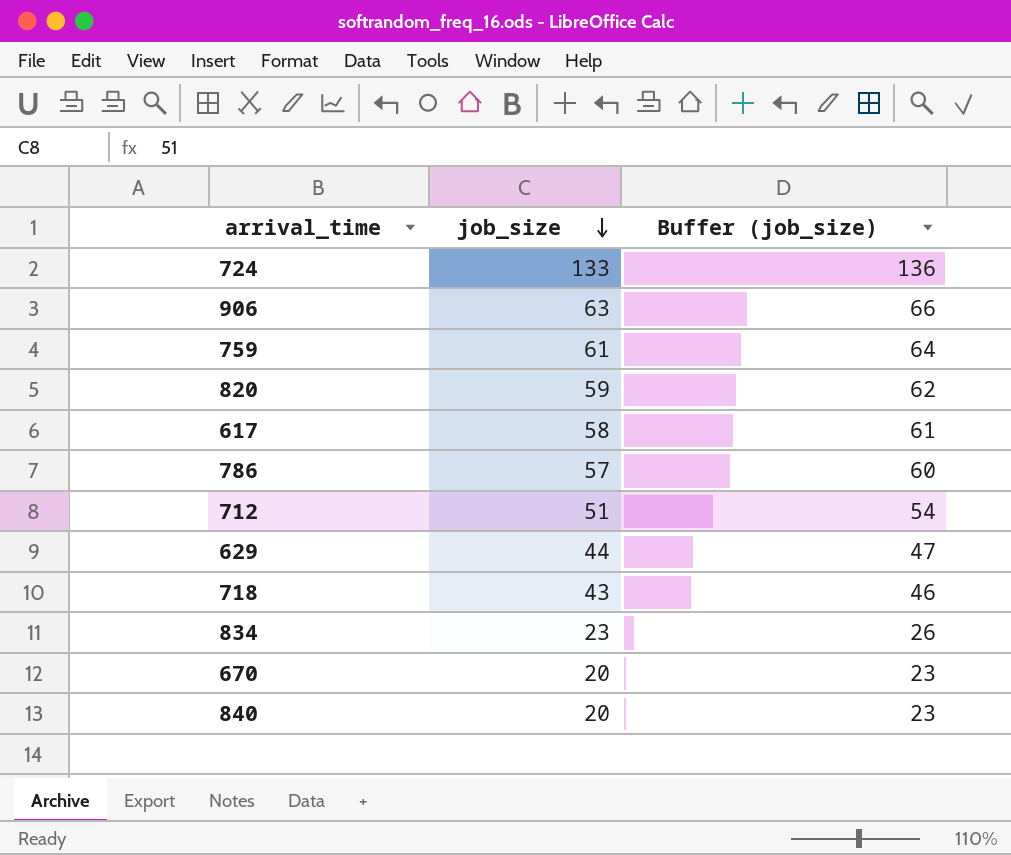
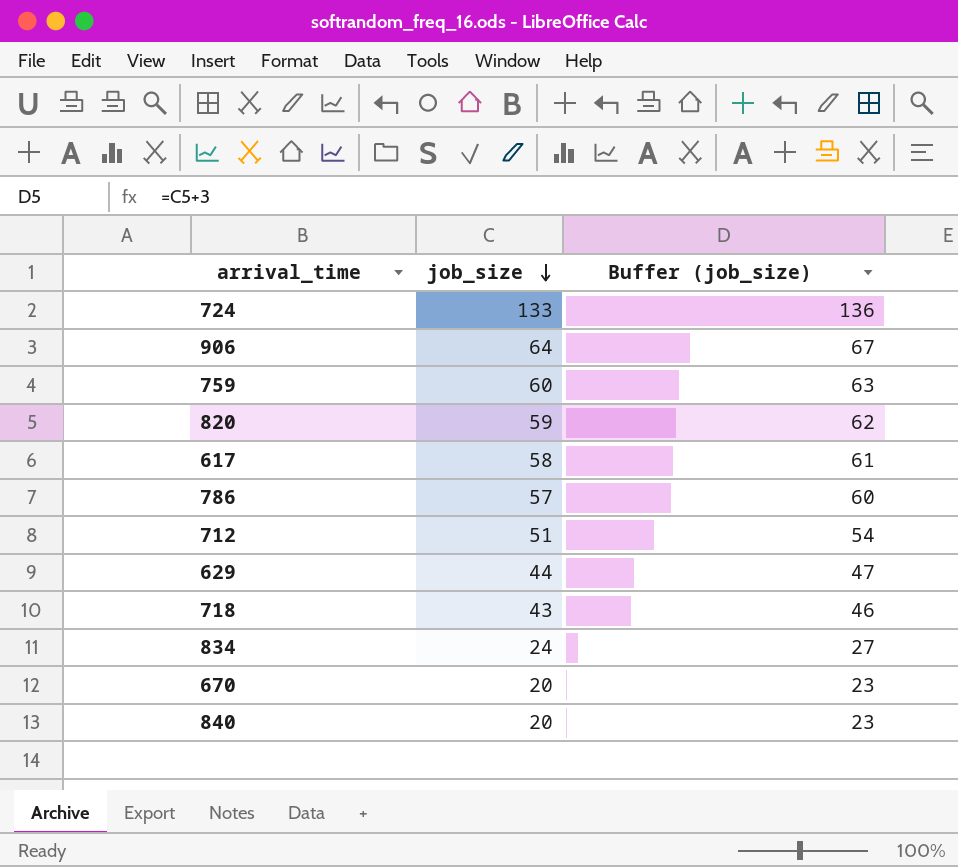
906 | job_size: 63 -> 64
906 | Buffer (job_size): 66 -> 67
759 | job_size: 61 -> 60
759 | Buffer (job_size): 64 -> 63
834 | job_size: 23 -> 24
834 | Buffer (job_size): 26 -> 27

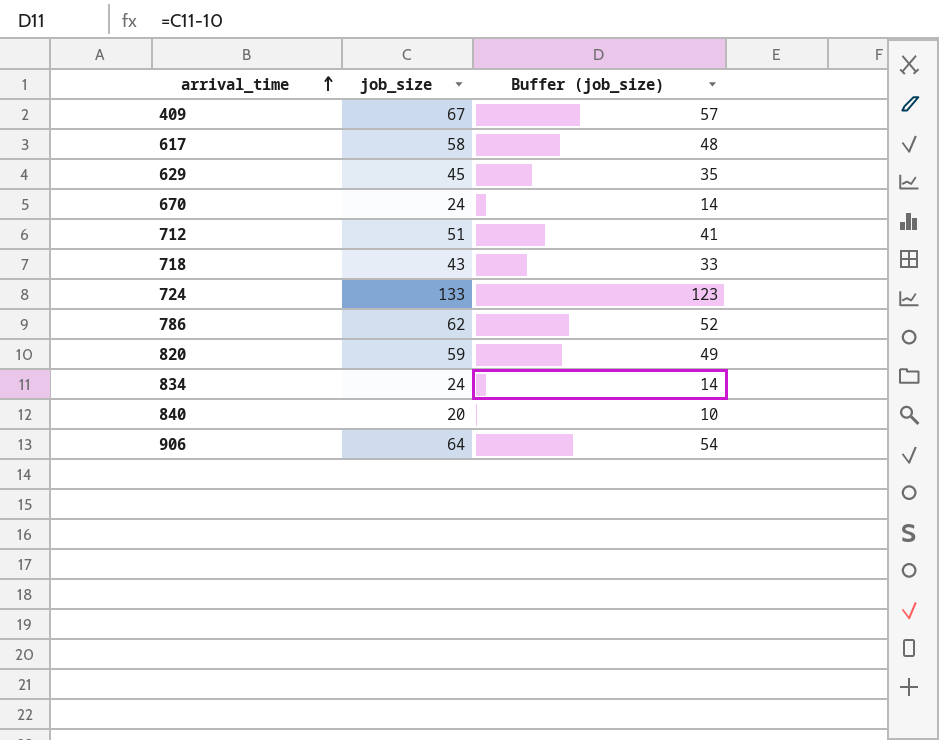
row order: job_size descending -> arrival_time ascending
column Buffer (job_size) | formula: [job_size] + 3 -> [job_size] - 10
row 759: 60 | 63 -> none
row 409: none -> 67 | 57
629 | job_size: 44 -> 45
670 | job_size: 20 -> 24
786 | job_size: 57 -> 62

